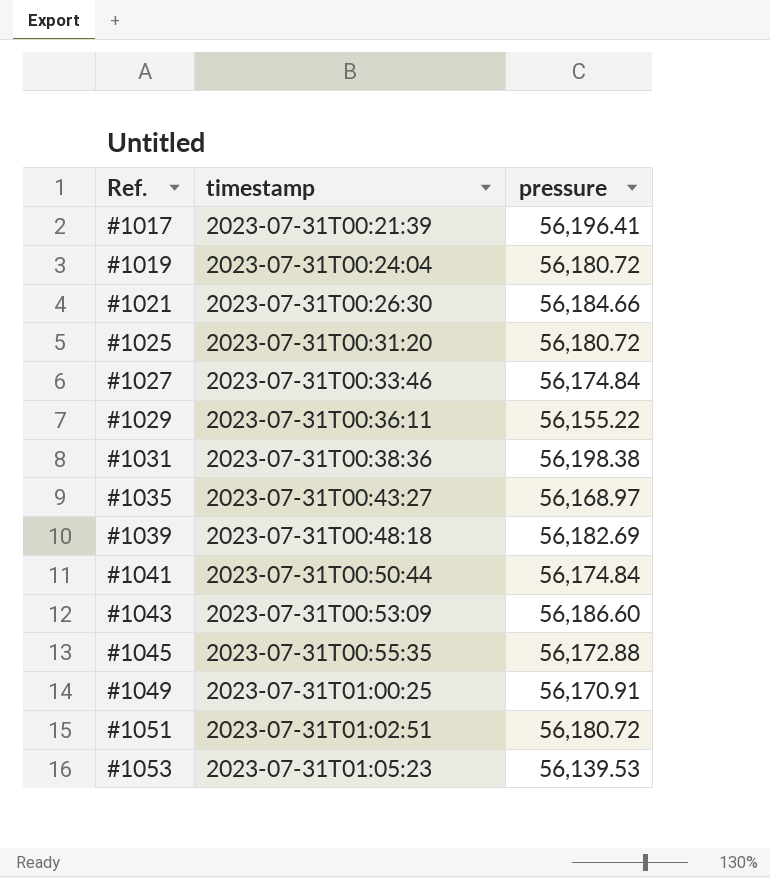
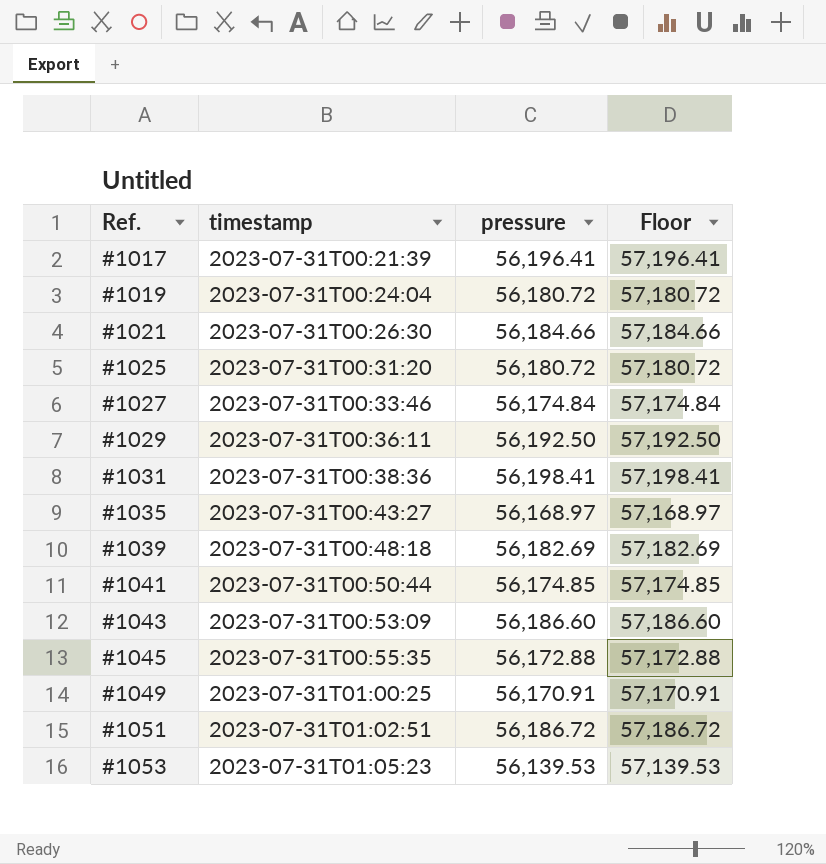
column Floor | formula: none -> [pressure] + 1000
#1029 | pressure: 56,155.22 -> 56,192.50
#1031 | pressure: 56,198.38 -> 56,198.41
#1041 | pressure: 56,174.84 -> 56,174.85
#1051 | pressure: 56,180.72 -> 56,186.72

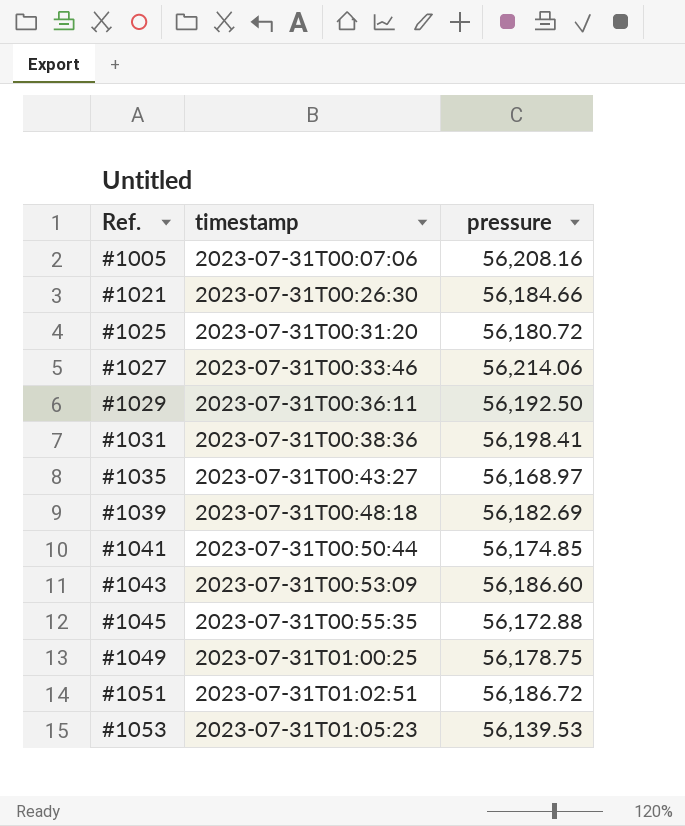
column Floor | formula: [pressure] + 1000 -> none
row #1017: 2023-07-31T00:21:39 | 56,196.41 | 57,196.41 -> none
row #1019: 2023-07-31T00:24:04 | 56,180.72 | 57,180.72 -> none
row #1005: none -> 2023-07-31T00:07:06 | 56,208.16
#1027 | pressure: 56,174.84 -> 56,214.06
#1049 | pressure: 56,170.91 -> 56,178.75

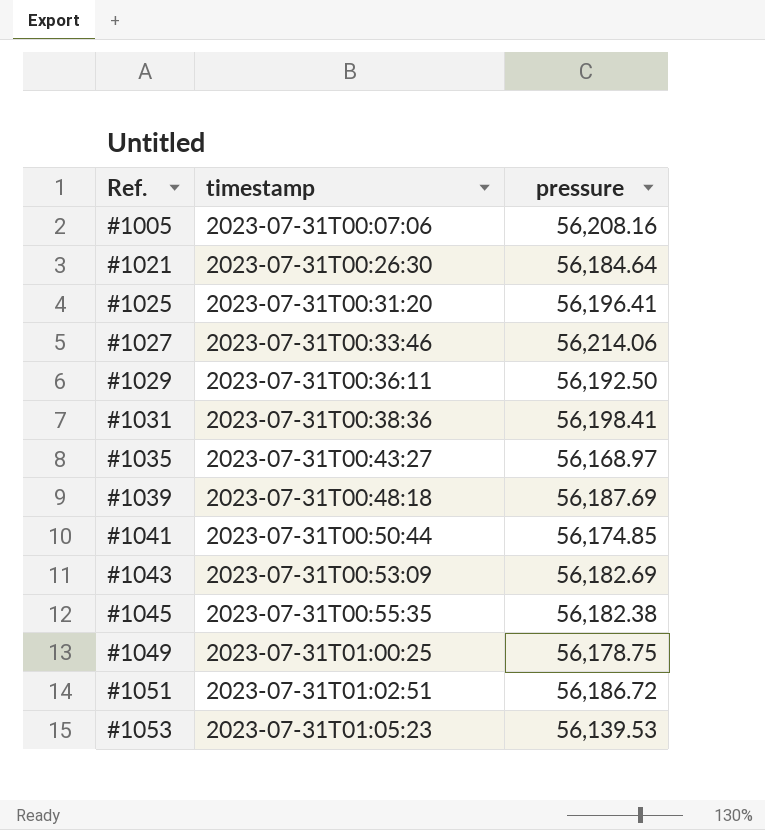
#1021 | pressure: 56,184.66 -> 56,184.64
#1025 | pressure: 56,180.72 -> 56,196.41
#1039 | pressure: 56,182.69 -> 56,187.69
#1043 | pressure: 56,186.60 -> 56,182.69
#1045 | pressure: 56,172.88 -> 56,182.38

